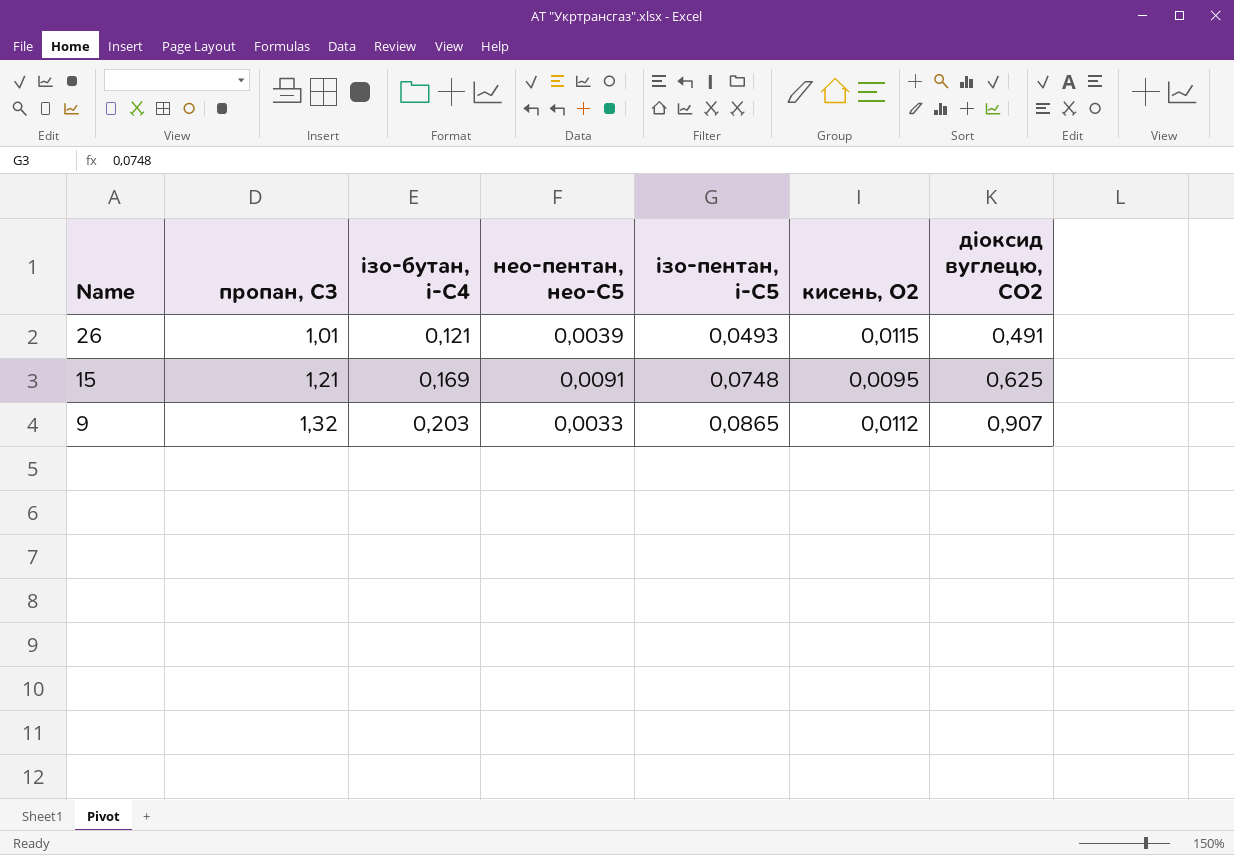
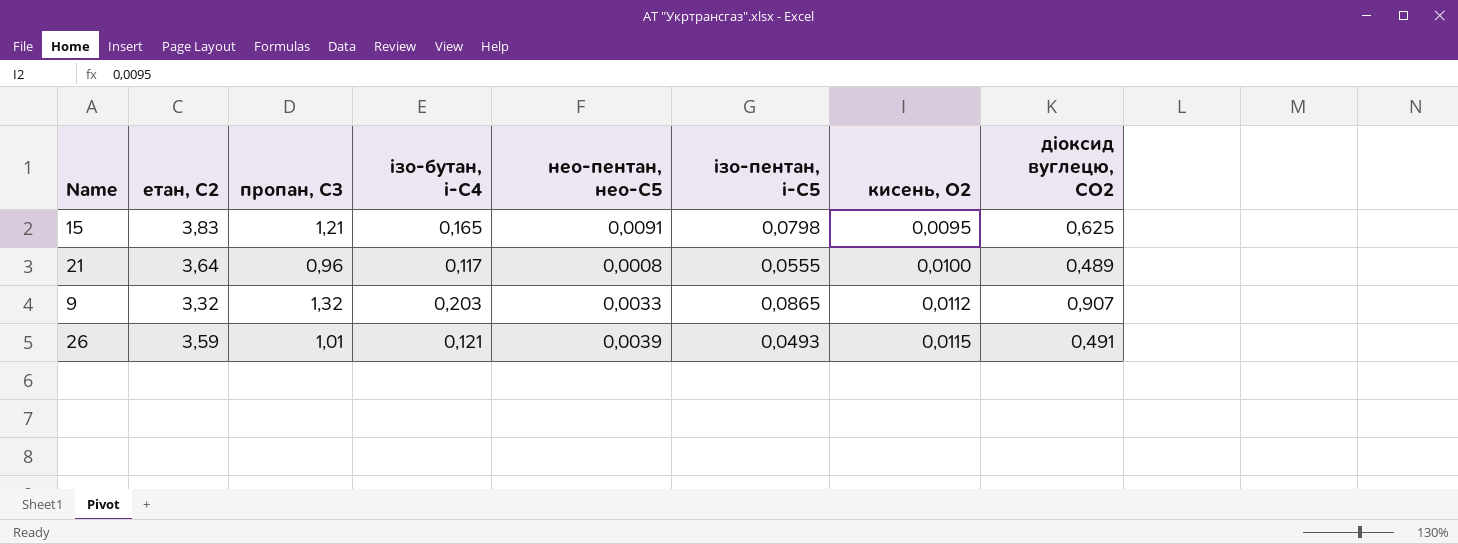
row order: Name descending -> кисень, О2 ascending
column етан, С2 | position: none -> 2
15 | ізо-бутан, і-С4: 0,169 -> 0,165
15 | ізо-пентан, і-С5: 0,0748 -> 0,0798
row 21: none -> 3,64 | 0,96 | 0,117 | 0,0008 | 0,0555 | 0,0100 | 0,489

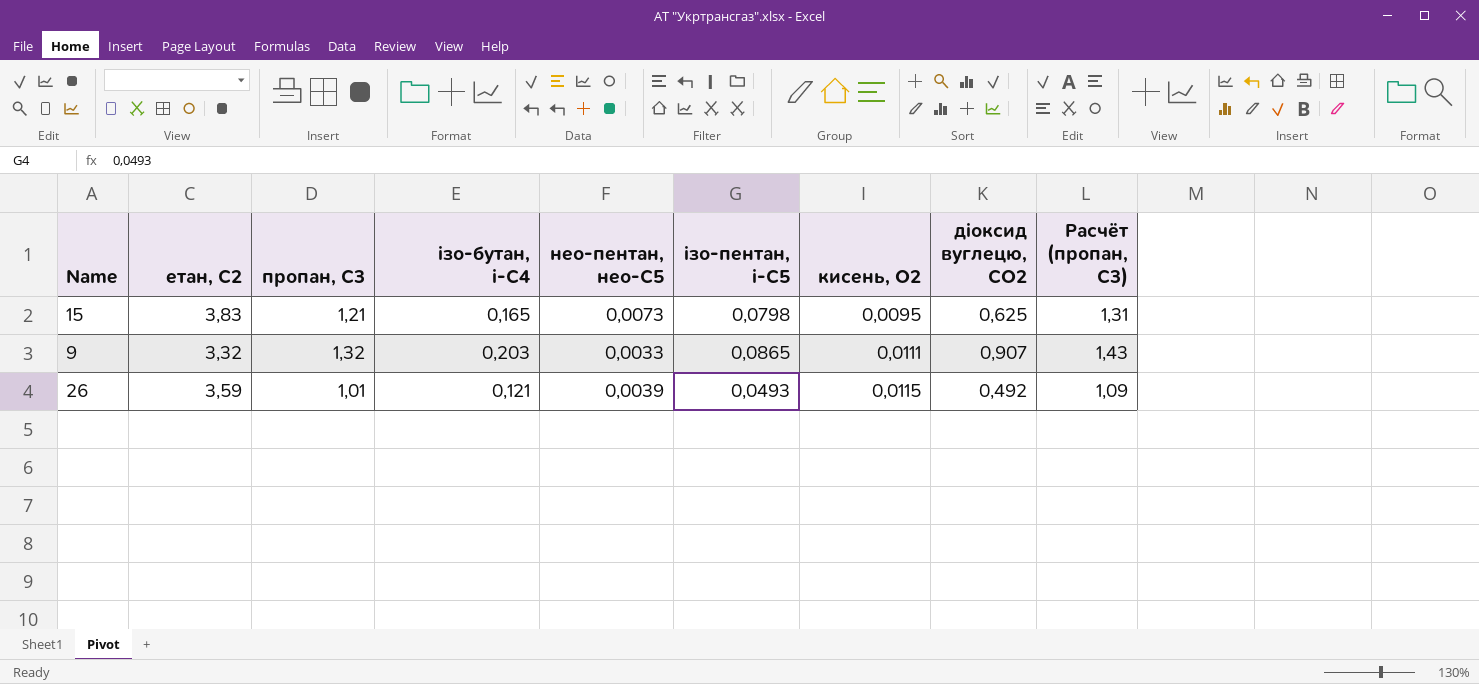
column Расчёт (пропан, С3) | formula: none -> [пропан, С3] * 1,08
row 21: 3,64 | 0,96 | 0,117 | 0,0008 | 0,0555 | 0,0100 | 0,489 -> none
15 | нео-пентан, нео-С5: 0,0091 -> 0,0073
9 | кисень, О2: 0,0112 -> 0,0111
26 | діоксид вуглецю, CО2: 0,491 -> 0,492

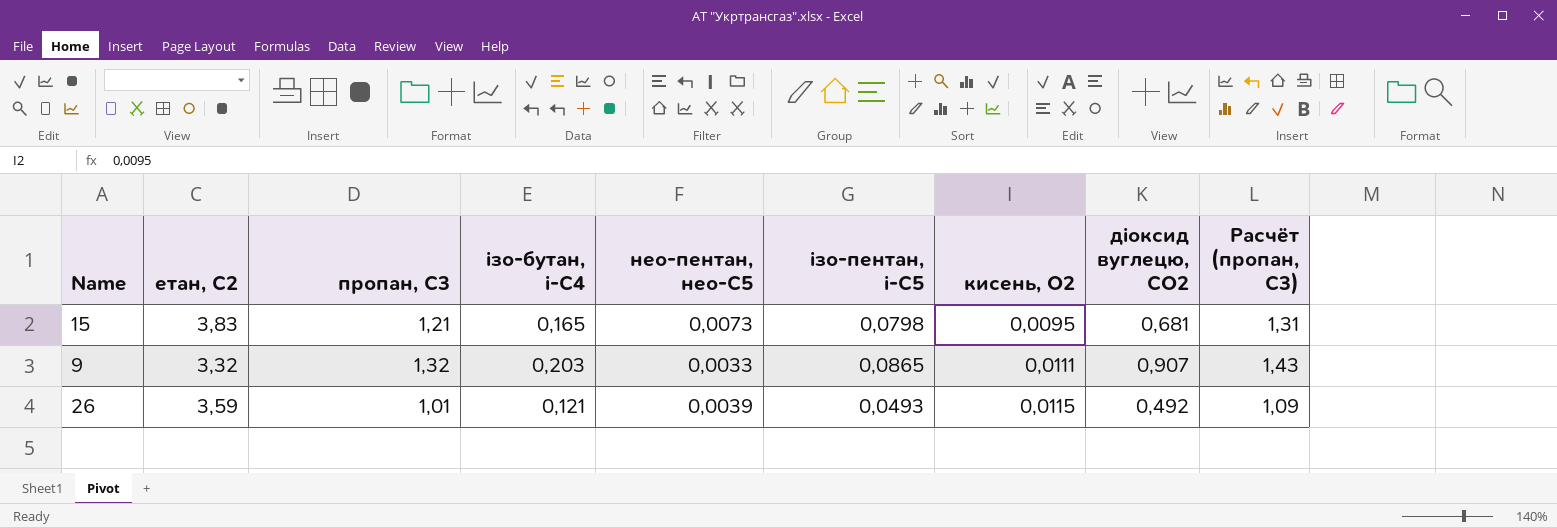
15 | діоксид вуглецю, CО2: 0,625 -> 0,681

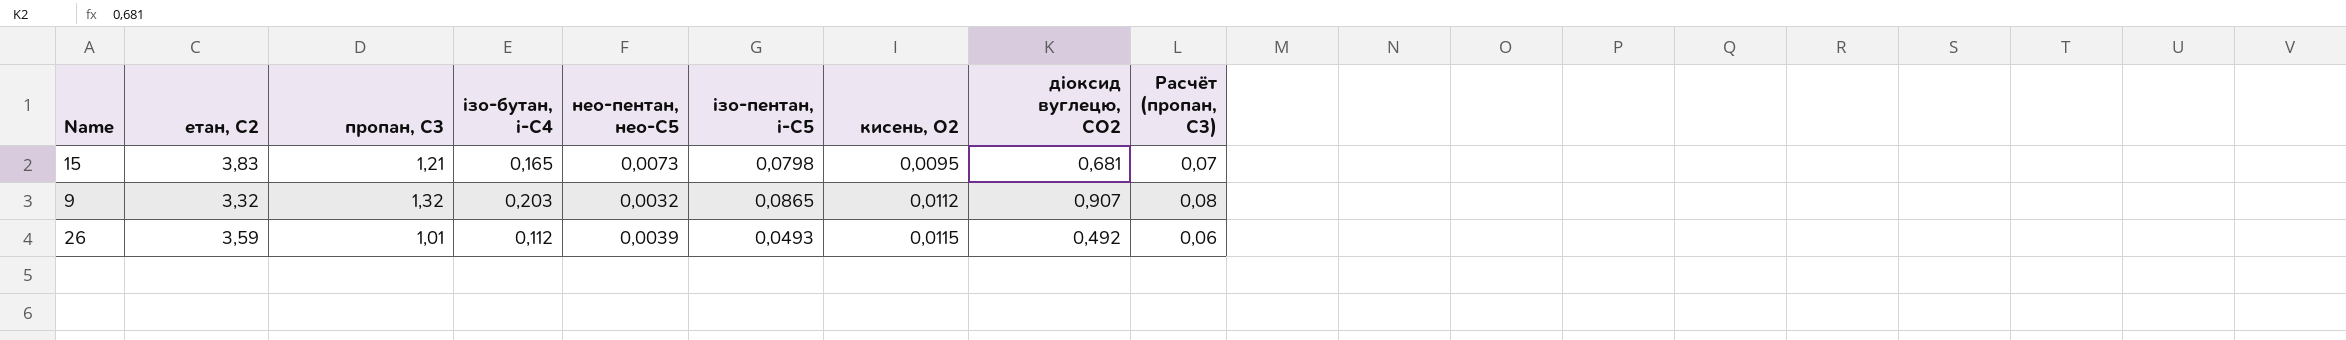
column Расчёт (пропан, С3) | formula: [пропан, С3] * 1,08 -> [пропан, С3] * 0,06
9 | нео-пентан, нео-С5: 0,0033 -> 0,0032
9 | кисень, О2: 0,0111 -> 0,0112
26 | ізо-бутан, і-С4: 0,121 -> 0,112

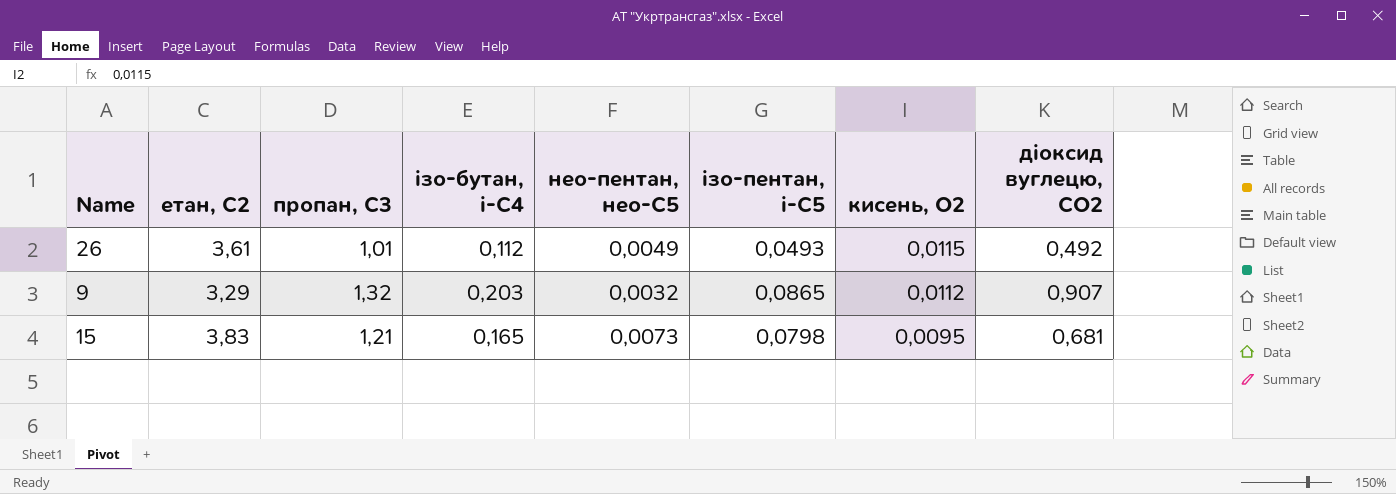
row order: кисень, О2 ascending -> кисень, О2 descending
column Расчёт (пропан, С3) | formula: [пропан, С3] * 0,06 -> none
26 | етан, С2: 3,59 -> 3,61
26 | нео-пентан, нео-С5: 0,0039 -> 0,0049
9 | етан, С2: 3,32 -> 3,29

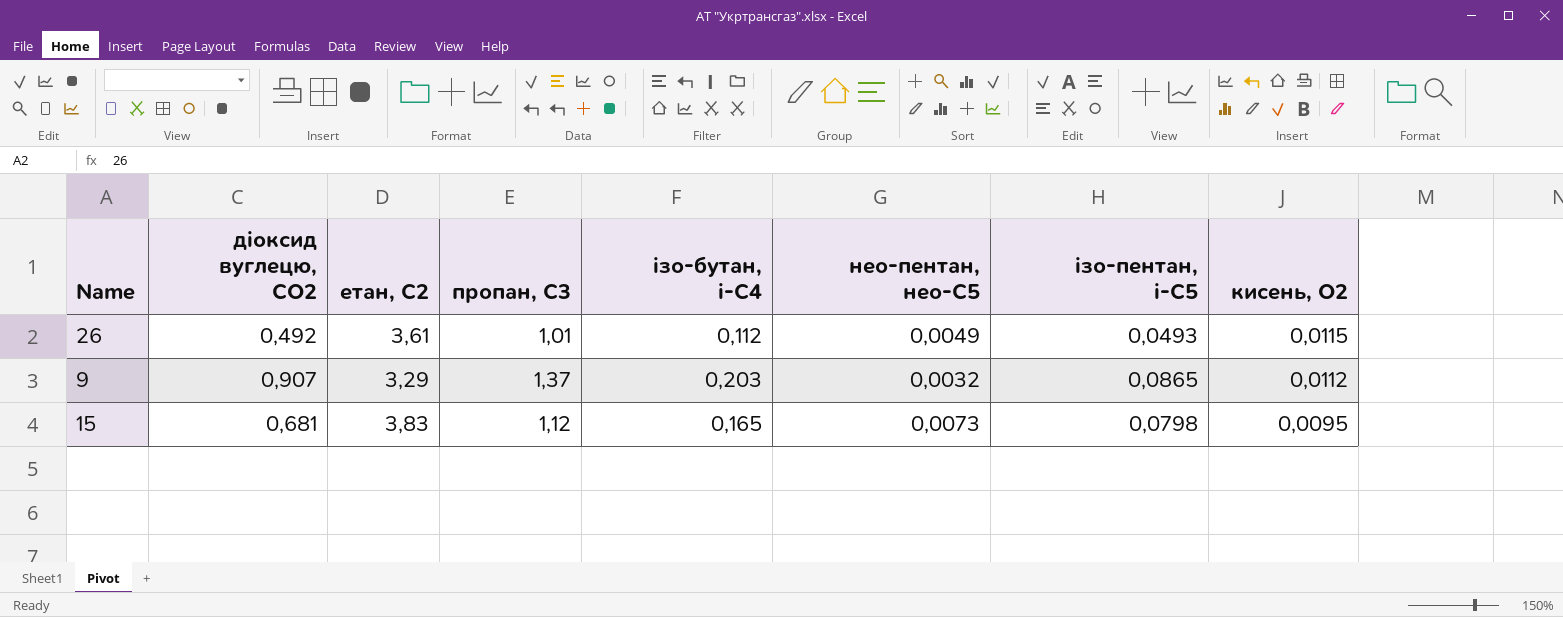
column діоксид вуглецю, CО2 | position: 8 -> 2
9 | пропан, С3: 1,32 -> 1,37
15 | пропан, С3: 1,21 -> 1,12

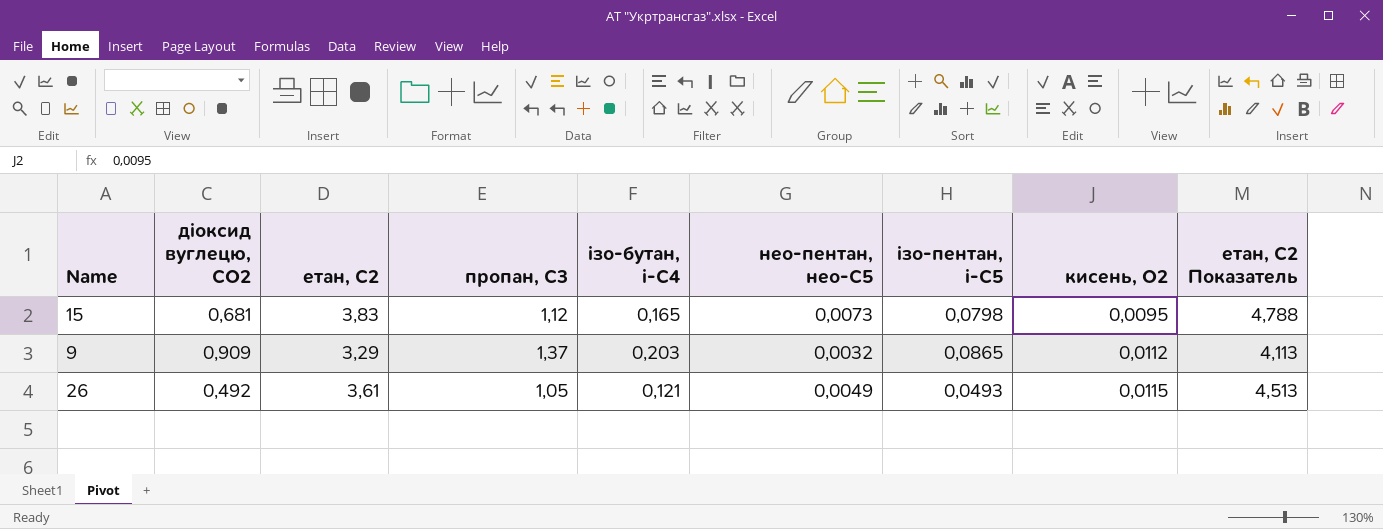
row order: кисень, О2 descending -> кисень, О2 ascending
column етан, С2 Показатель | formula: none -> [етан, С2] * 1,25
9 | діоксид вуглецю, CО2: 0,907 -> 0,909
26 | пропан, С3: 1,01 -> 1,05
26 | ізо-бутан, і-С4: 0,112 -> 0,121

